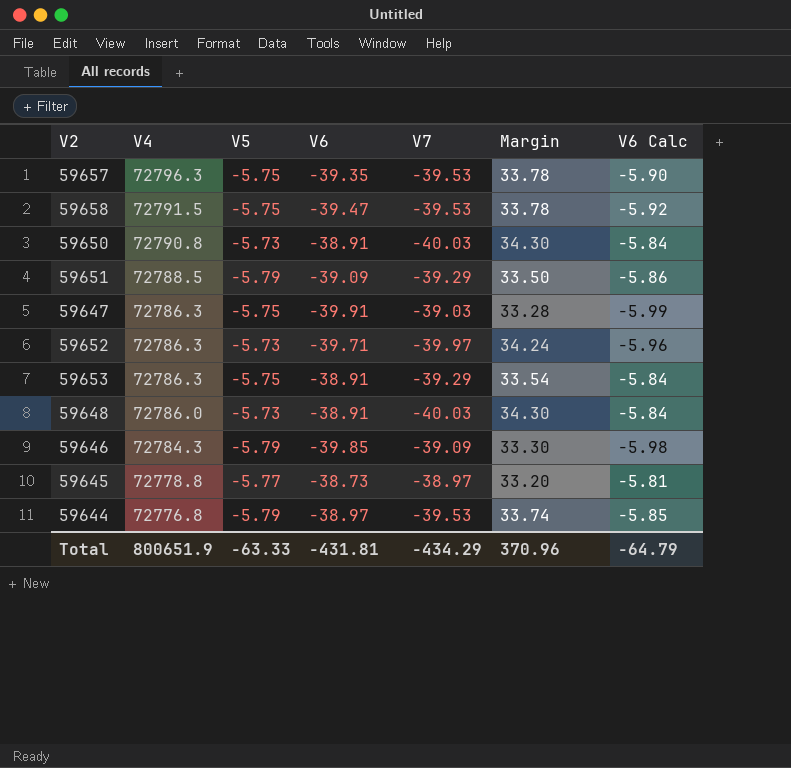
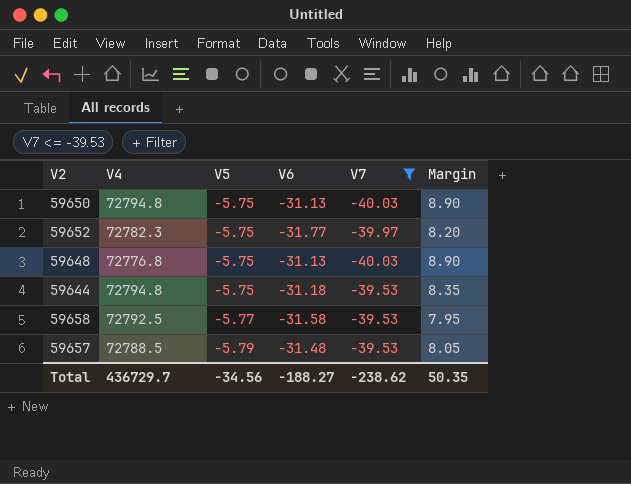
filter: none -> V7 <= -39.53
row order: V4 descending -> V5 descending
column V6 Calc | formula: [V6] * 0.15 -> none
column Margin | formula: [V5] - [V7] -> [V6] - [V7]
59650 | V4: 72790.8 -> 72794.8
59650 | V5: -5.73 -> -5.75
59650 | V6: -38.91 -> -31.13
59652 | V4: 72786.3 -> 72782.3
59652 | V5: -5.73 -> -5.75
59652 | V6: -39.71 -> -31.77
59648 | V4: 72786.0 -> 72776.8
59648 | V5: -5.73 -> -5.75
59648 | V6: -38.91 -> -31.13
59644 | V4: 72776.8 -> 72794.8
59644 | V5: -5.79 -> -5.75
59644 | V6: -38.97 -> -31.18
59658 | V4: 72791.5 -> 72792.5
59658 | V5: -5.75 -> -5.77
59658 | V6: -39.47 -> -31.58
59657 | V4: 72796.3 -> 72788.5
59657 | V5: -5.75 -> -5.79
59657 | V6: -39.35 -> -31.48
Total | V4: 800651.9 -> 436729.7
Total | V5: -63.33 -> -34.56
Total | V6: -431.81 -> -188.27
Total | V7: -434.29 -> -238.62
Total | Margin: 370.96 -> 50.35

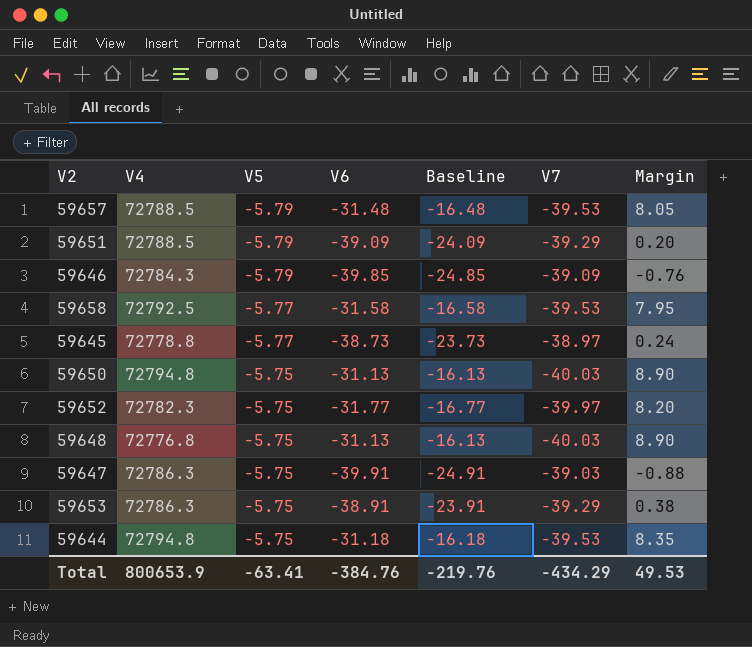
filter: V7 <= -39.53 -> none
row order: V5 descending -> V5 ascending
column Baseline | formula: none -> [V6] + 15
Total | V4: 436729.7 -> 800653.9
Total | V5: -34.56 -> -63.41
Total | V6: -188.27 -> -384.76
Total | V7: -238.62 -> -434.29
Total | Margin: 50.35 -> 49.53

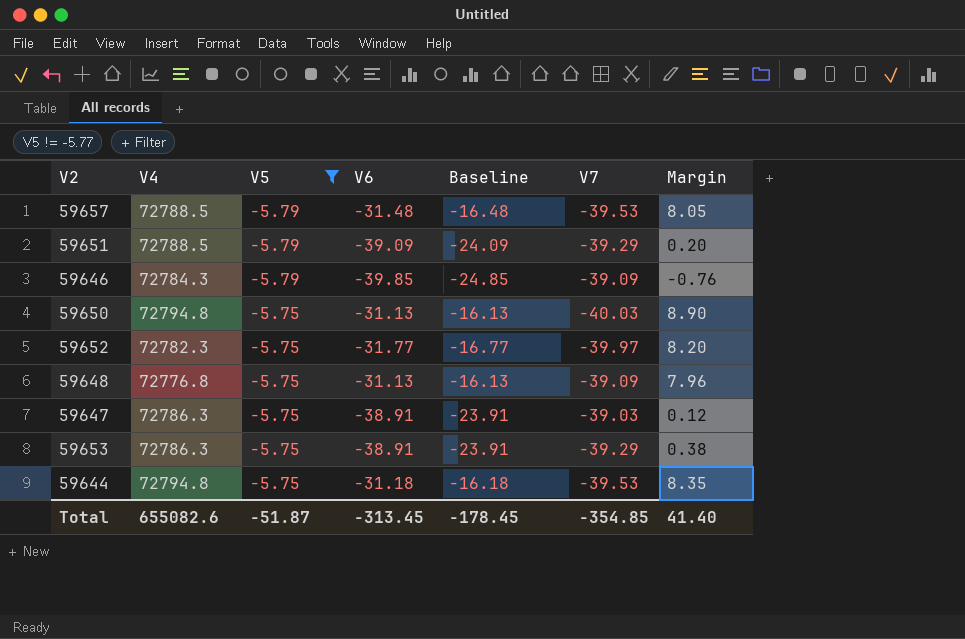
filter: none -> V5 != -5.77
59648 | V7: -40.03 -> -39.09
59648 | Margin: 8.90 -> 7.96
59647 | V6: -39.91 -> -38.91
59647 | Baseline: -24.91 -> -23.91
59647 | Margin: -0.88 -> 0.12
Total | V4: 800653.9 -> 655082.6
Total | V5: -63.41 -> -51.87
Total | V6: -384.76 -> -313.45
Total | Baseline: -219.76 -> -178.45
Total | V7: -434.29 -> -354.85
Total | Margin: 49.53 -> 41.40

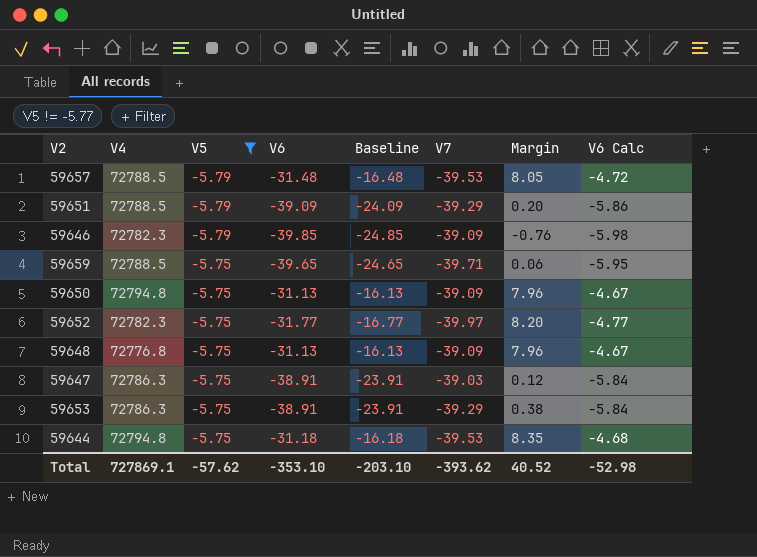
column V6 Calc | formula: none -> [V6] * 0.15
59646 | V4: 72784.3 -> 72782.3
row 59659: none -> 72788.5 | -5.75 | -39.65 | -24.65 | -39.71 | 0.06 | -5.95
59650 | V7: -40.03 -> -39.09
59650 | Margin: 8.90 -> 7.96
Total | V4: 655082.6 -> 727869.1
Total | V5: -51.87 -> -57.62
Total | V6: -313.45 -> -353.10
Total | Baseline: -178.45 -> -203.10
Total | V7: -354.85 -> -393.62
Total | Margin: 41.40 -> 40.52

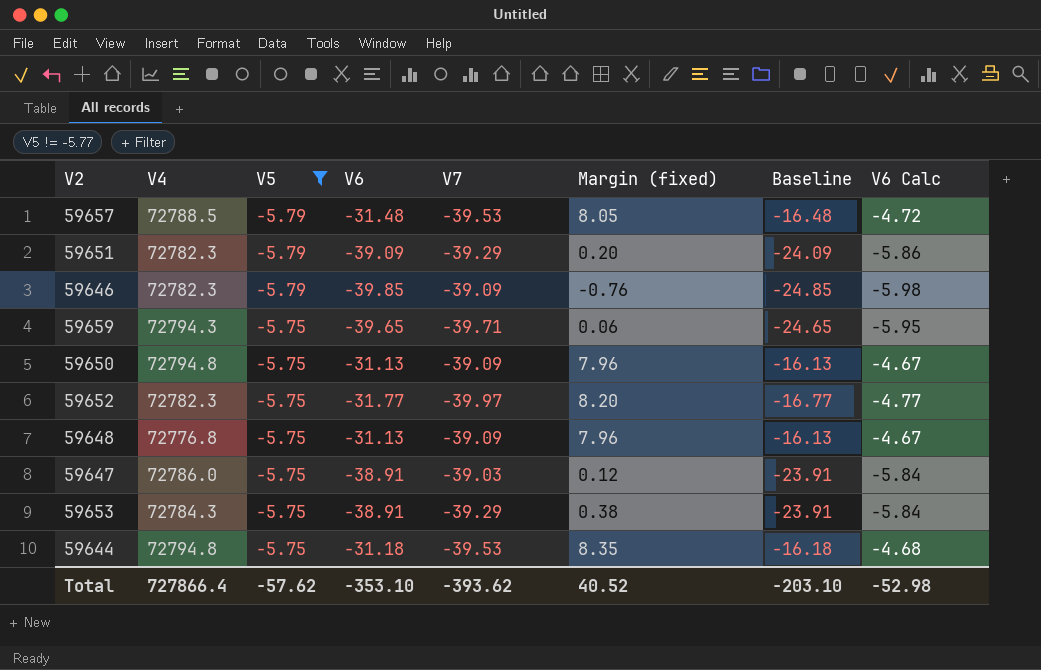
column name: Margin -> Margin (fixed)
column Baseline | position: 5 -> 7
59651 | V4: 72788.5 -> 72782.3
59659 | V4: 72788.5 -> 72794.3
59647 | V4: 72786.3 -> 72786.0
59653 | V4: 72786.3 -> 72784.3
Total | V4: 727869.1 -> 727866.4

